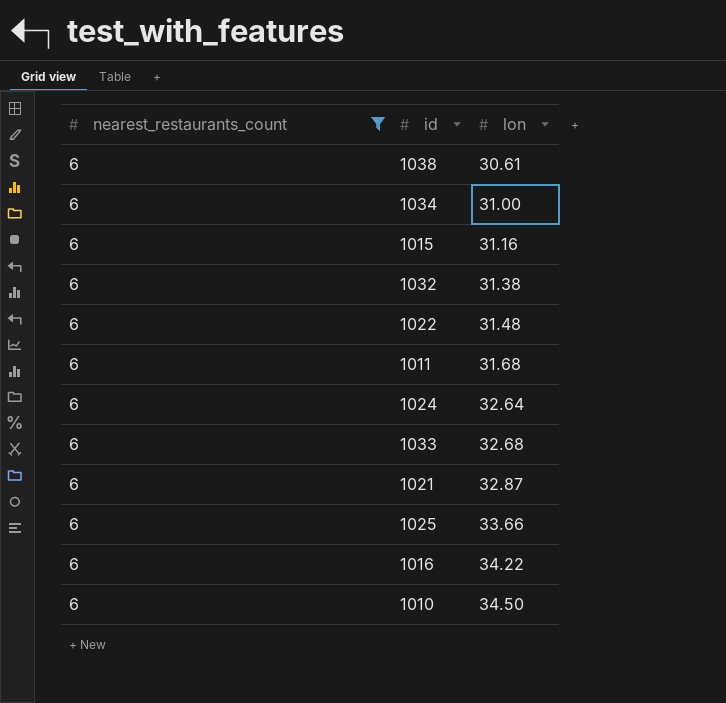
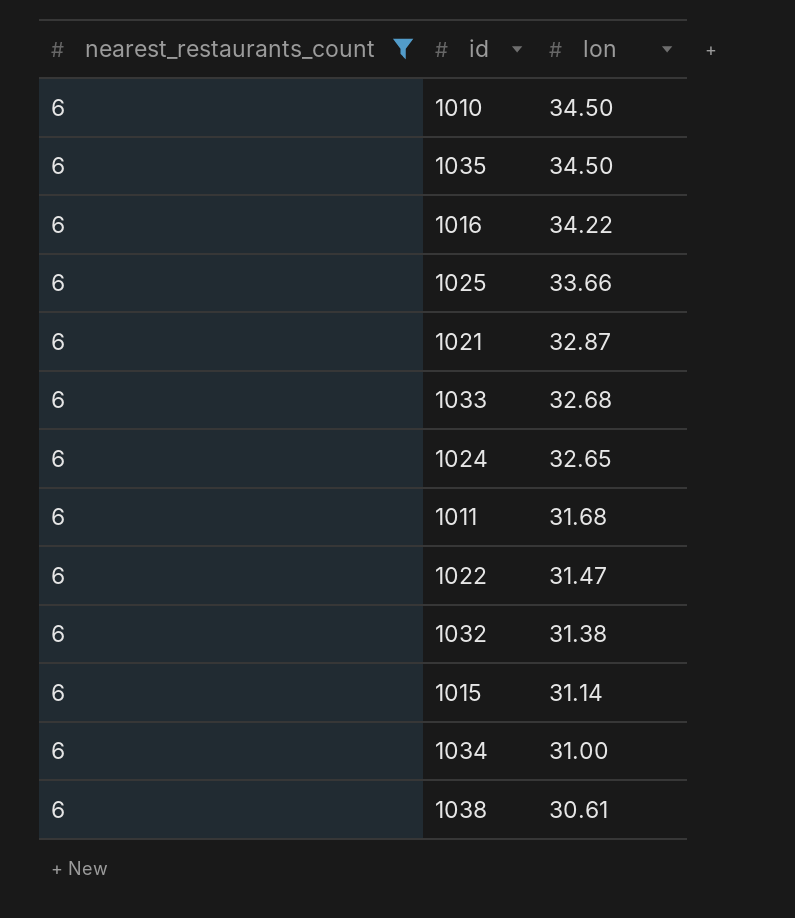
row order: lon ascending -> lon descending
row 1035: none -> 6 | 34.50
1024 | lon: 32.64 -> 32.65
1022 | lon: 31.48 -> 31.47
1015 | lon: 31.16 -> 31.14

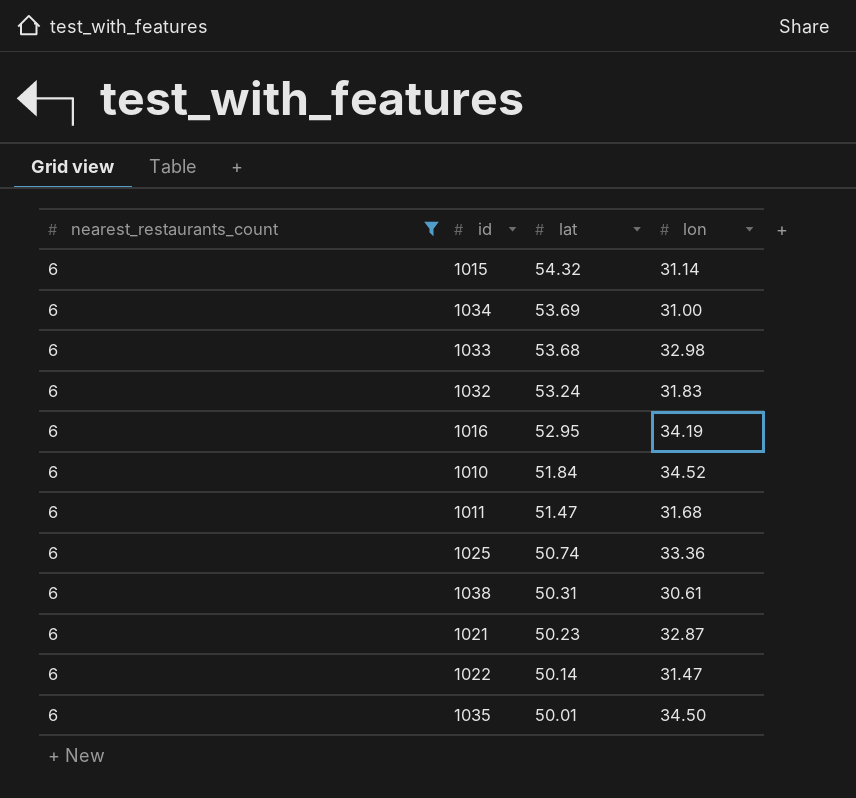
row order: lon descending -> lat descending
column lat | position: none -> 3
row 1024: 6 | 32.65 -> none
1033 | lon: 32.68 -> 32.98
1032 | lon: 31.38 -> 31.83
1016 | lon: 34.22 -> 34.19
1010 | lon: 34.50 -> 34.52
1025 | lon: 33.66 -> 33.36

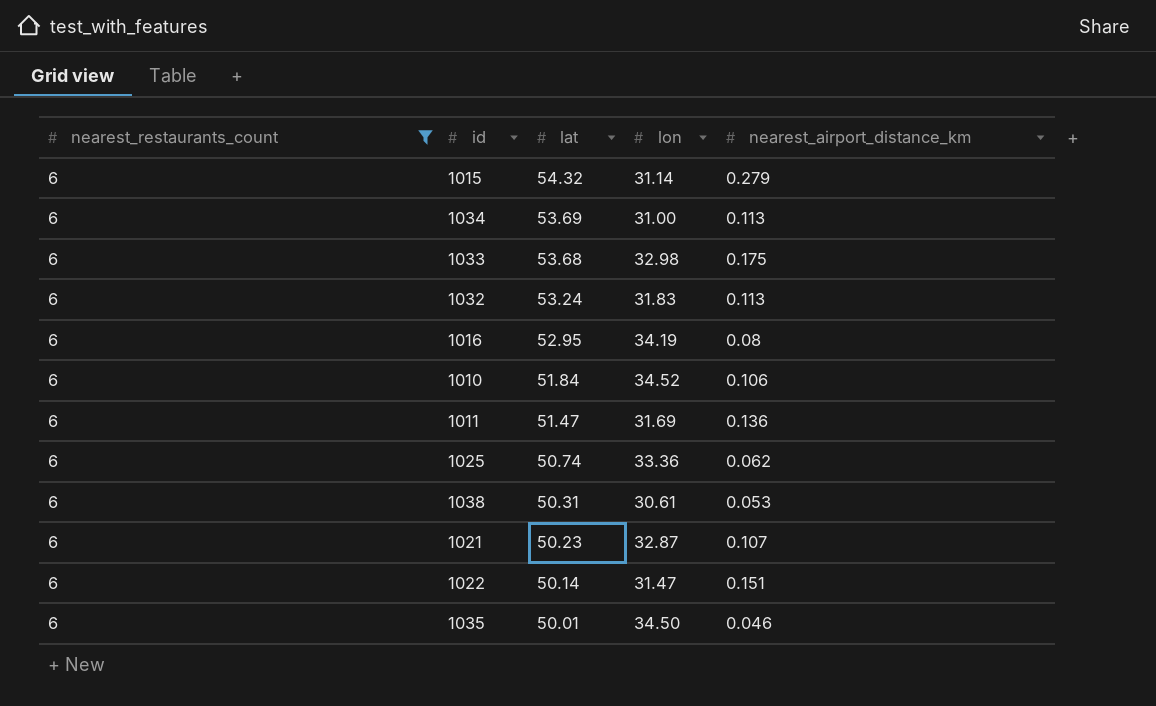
column nearest_airport_distance_km | position: none -> 5
1011 | lon: 31.68 -> 31.69

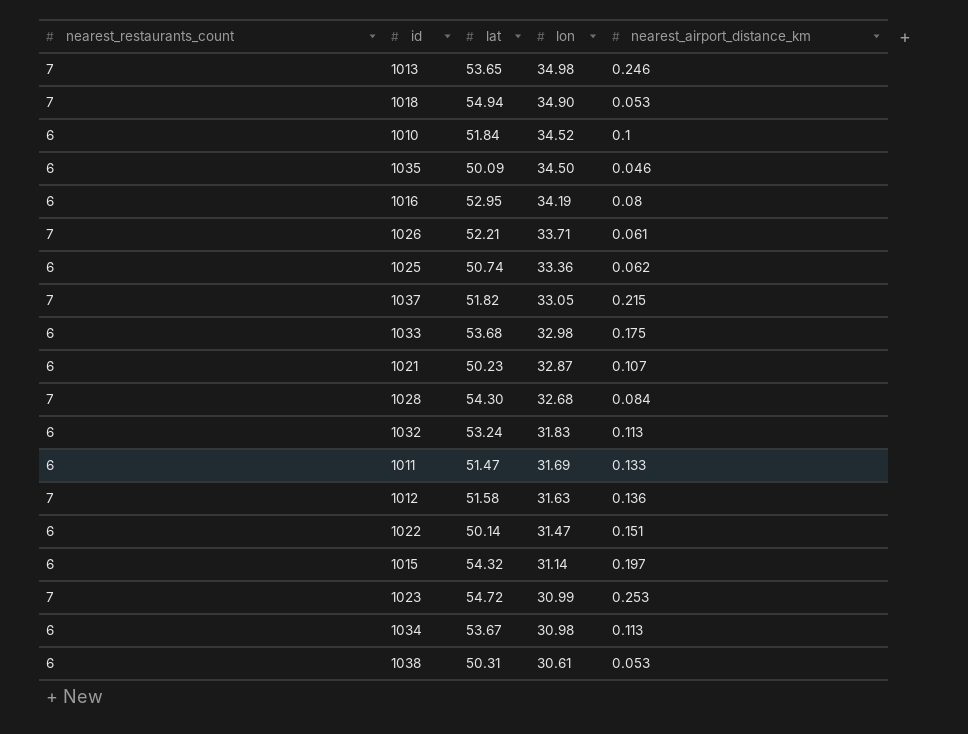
filter: nearest_restaurants_count = 6 -> none
row order: lat descending -> lon descending
1010 | nearest_airport_distance_km: 0.106 -> 0.1
1035 | lat: 50.01 -> 50.09
1011 | nearest_airport_distance_km: 0.136 -> 0.133
1015 | nearest_airport_distance_km: 0.279 -> 0.197
1034 | lat: 53.69 -> 53.67
1034 | lon: 31.00 -> 30.98

